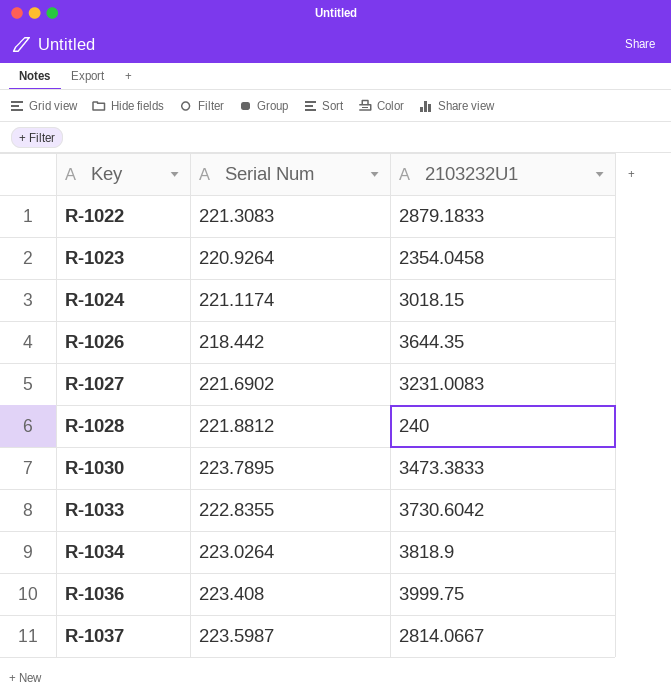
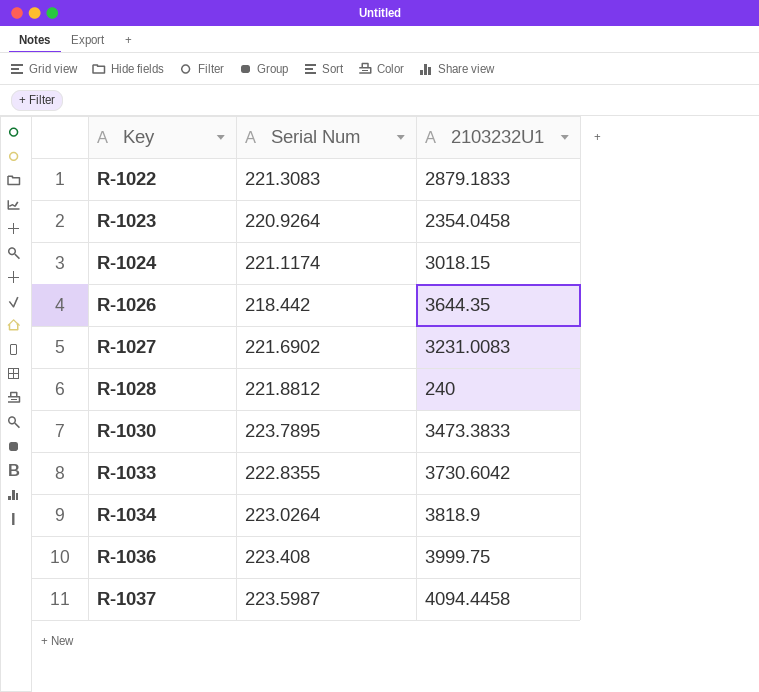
R-1037 | 2103232U1: 2814.0667 -> 4094.4458

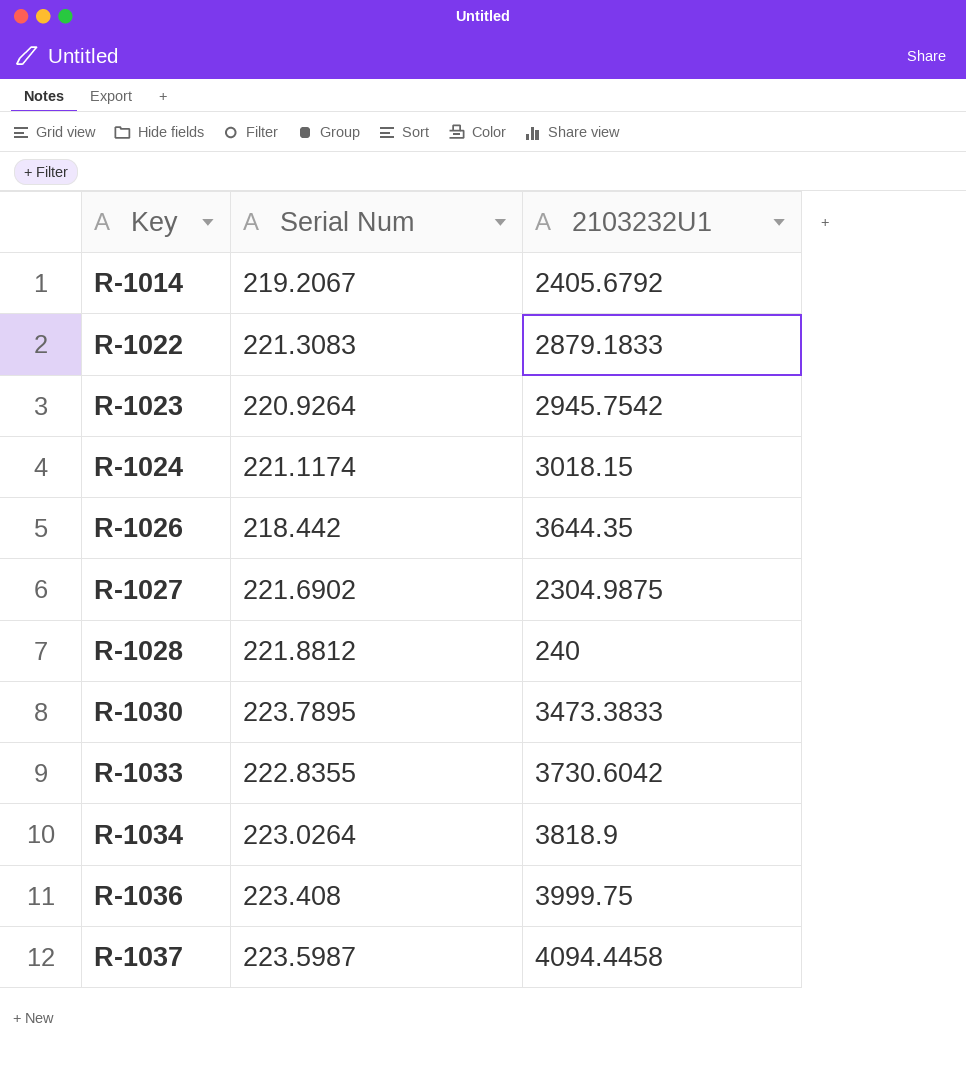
row R-1014: none -> 219.2067 | 2405.6792
R-1023 | 2103232U1: 2354.0458 -> 2945.7542
R-1027 | 2103232U1: 3231.0083 -> 2304.9875

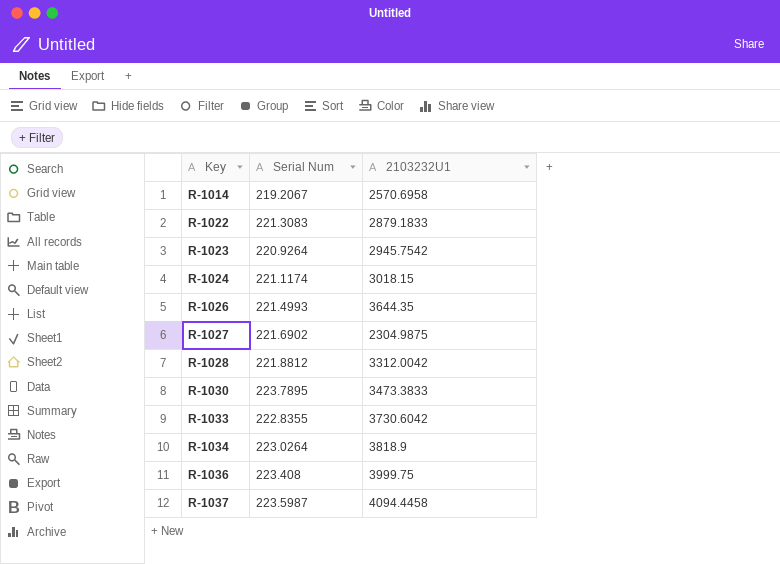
R-1014 | 2103232U1: 2405.6792 -> 2570.6958
R-1026 | Serial Num: 218.442 -> 221.4993
R-1028 | 2103232U1: 240 -> 3312.0042

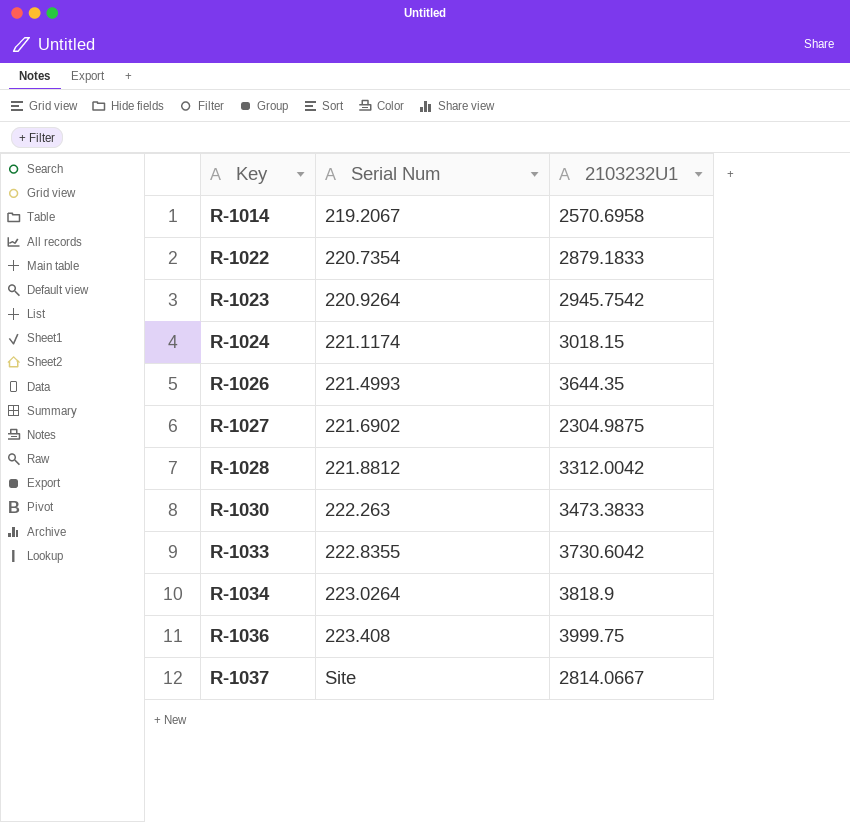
R-1022 | Serial Num: 221.3083 -> 220.7354
R-1030 | Serial Num: 223.7895 -> 222.263
R-1037 | Serial Num: 223.5987 -> Site
R-1037 | 2103232U1: 4094.4458 -> 2814.0667

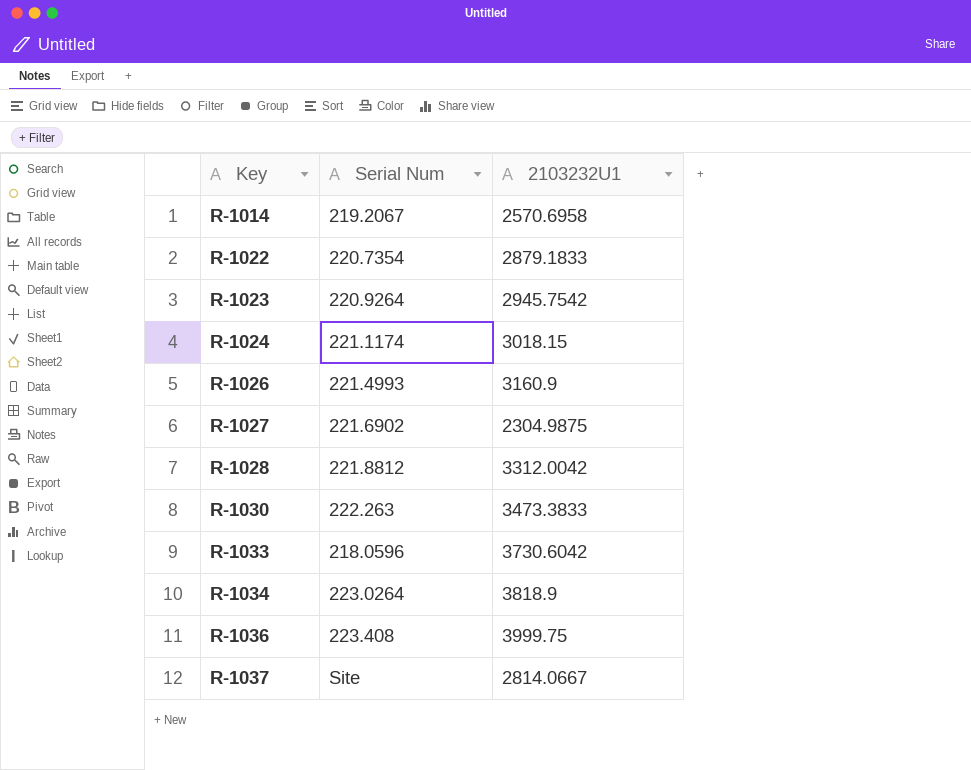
R-1026 | 2103232U1: 3644.35 -> 3160.9
R-1033 | Serial Num: 222.8355 -> 218.0596

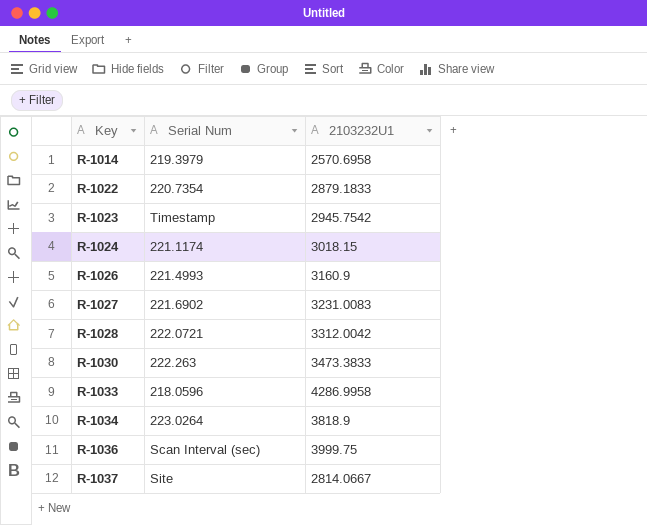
R-1014 | Serial Num: 219.2067 -> 219.3979
R-1023 | Serial Num: 220.9264 -> Timestamp
R-1027 | 2103232U1: 2304.9875 -> 3231.0083
R-1028 | Serial Num: 221.8812 -> 222.0721
R-1033 | 2103232U1: 3730.6042 -> 4286.9958
R-1036 | Serial Num: 223.408 -> Scan Interval (sec)

